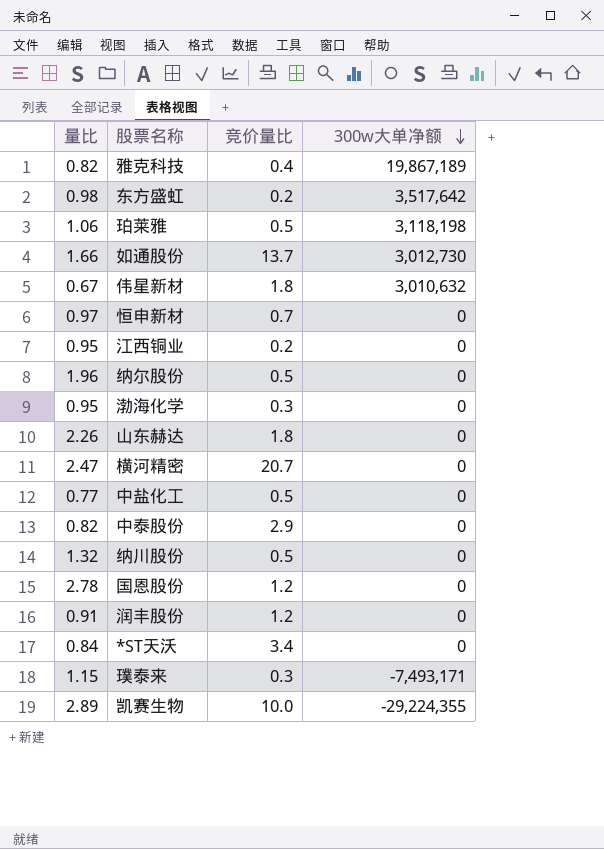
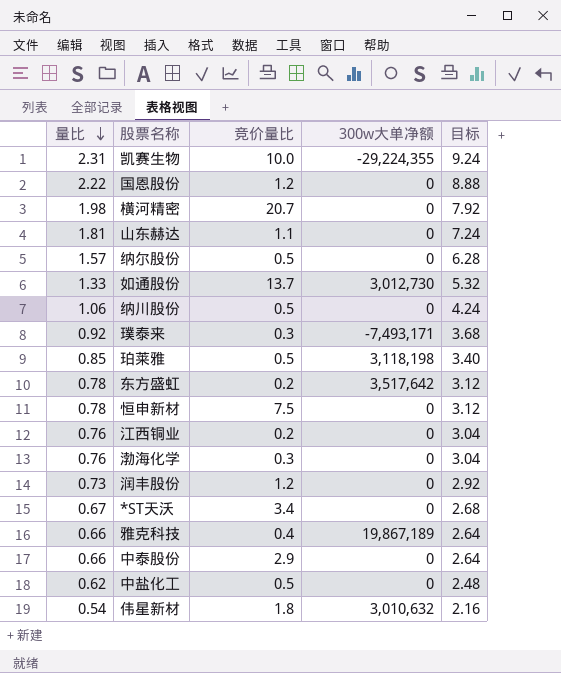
row order: 300w大单净额 descending -> 量比 descending
column 目标 | formula: none -> [量比] * 4
凯赛生物 | 量比: 2.89 -> 2.31
国恩股份 | 量比: 2.78 -> 2.22
横河精密 | 量比: 2.47 -> 1.98
山东赫达 | 量比: 2.26 -> 1.81
山东赫达 | 竞价量比: 1.8 -> 1.1
纳尔股份 | 量比: 1.96 -> 1.57
如通股份 | 量比: 1.66 -> 1.33
纳川股份 | 量比: 1.32 -> 1.06
璞泰来 | 量比: 1.15 -> 0.92
珀莱雅 | 量比: 1.06 -> 0.85
东方盛虹 | 量比: 0.98 -> 0.78
恒申新材 | 量比: 0.97 -> 0.78
恒申新材 | 竞价量比: 0.7 -> 7.5
江西铜业 | 量比: 0.95 -> 0.76
渤海化学 | 量比: 0.95 -> 0.76
润丰股份 | 量比: 0.91 -> 0.73
*ST天沃 | 量比: 0.84 -> 0.67
雅克科技 | 量比: 0.82 -> 0.66
中泰股份 | 量比: 0.82 -> 0.66
中盐化工 | 量比: 0.77 -> 0.62
伟星新材 | 量比: 0.67 -> 0.54

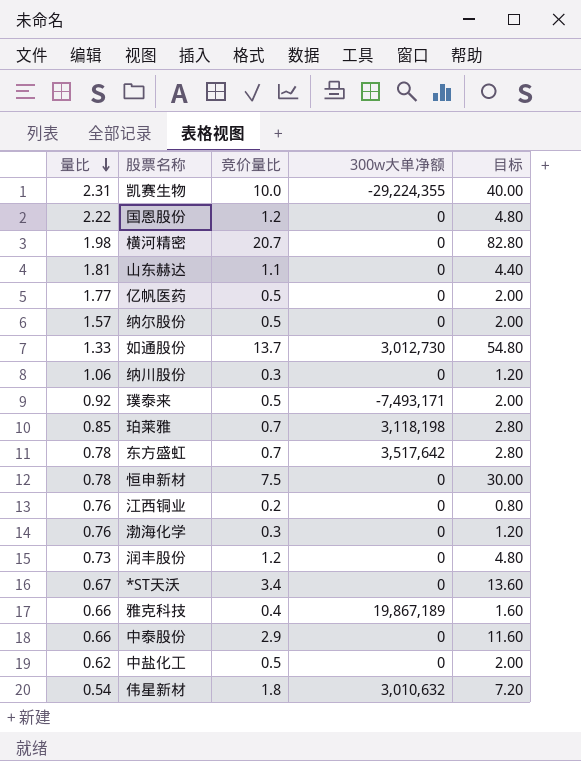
column 目标 | formula: [量比] * 4 -> [竞价量比] * 4
row 亿帆医药: none -> 1.77 | 0.5 | 0 | 2.00
纳川股份 | 竞价量比: 0.5 -> 0.3
璞泰来 | 竞价量比: 0.3 -> 0.5
珀莱雅 | 竞价量比: 0.5 -> 0.7
东方盛虹 | 竞价量比: 0.2 -> 0.7

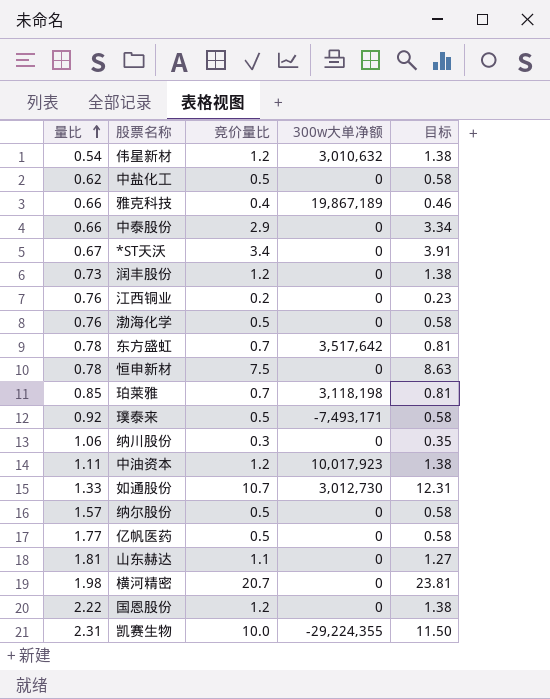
row order: 量比 descending -> 量比 ascending
column 目标 | formula: [竞价量比] * 4 -> [竞价量比] * 1.15
伟星新材 | 竞价量比: 1.8 -> 1.2
渤海化学 | 竞价量比: 0.3 -> 0.5
row 中油资本: none -> 1.11 | 1.2 | 10,017,923 | 1.38
如通股份 | 竞价量比: 13.7 -> 10.7

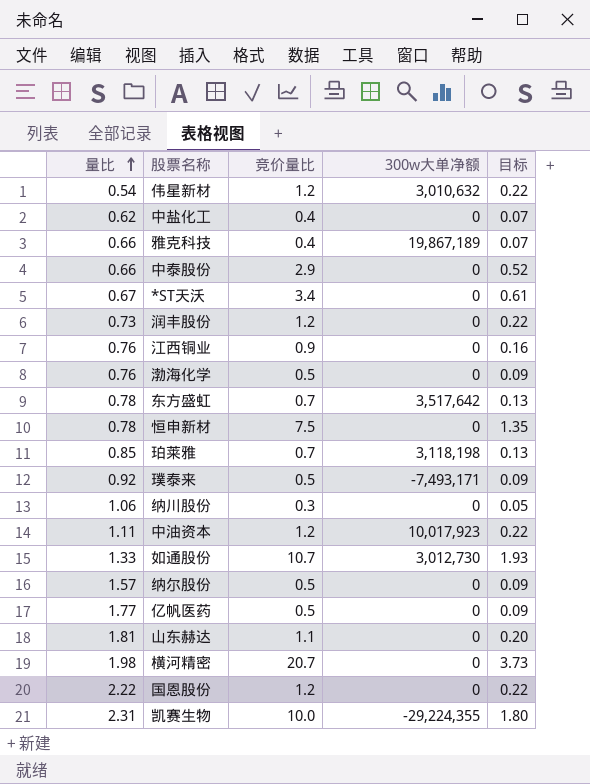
column 目标 | formula: [竞价量比] * 1.15 -> [竞价量比] * 0.18
中盐化工 | 竞价量比: 0.5 -> 0.4
江西铜业 | 竞价量比: 0.2 -> 0.9

